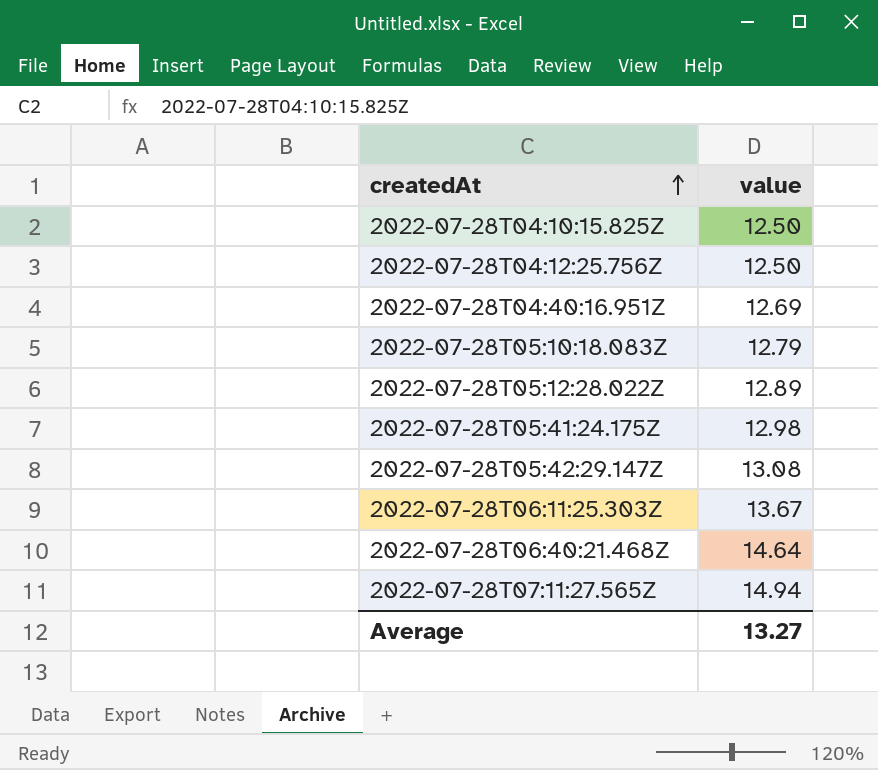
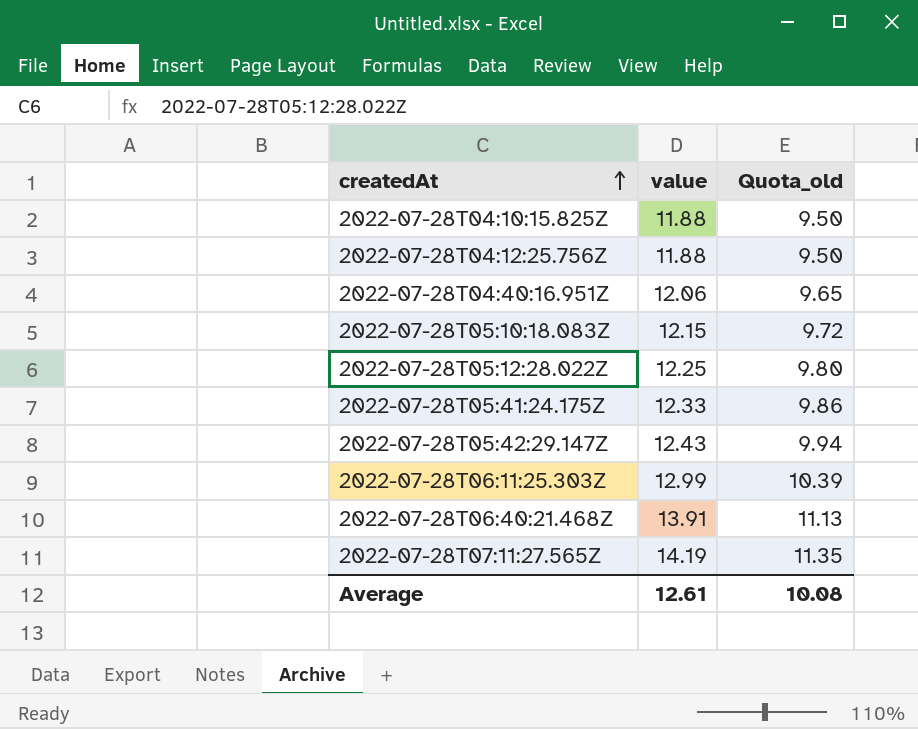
column Quota_old | formula: none -> [value] * 0.8
2022-07-28T04:10:15.825Z | value: 12.50 -> 11.88
2022-07-28T04:12:25.756Z | value: 12.50 -> 11.88
2022-07-28T04:40:16.951Z | value: 12.69 -> 12.06
2022-07-28T05:10:18.083Z | value: 12.79 -> 12.15
2022-07-28T05:12:28.022Z | value: 12.89 -> 12.25
2022-07-28T05:41:24.175Z | value: 12.98 -> 12.33
2022-07-28T05:42:29.147Z | value: 13.08 -> 12.43
2022-07-28T06:11:25.303Z | value: 13.67 -> 12.99
2022-07-28T06:40:21.468Z | value: 14.64 -> 13.91
2022-07-28T07:11:27.565Z | value: 14.94 -> 14.19
Average | value: 13.27 -> 12.61

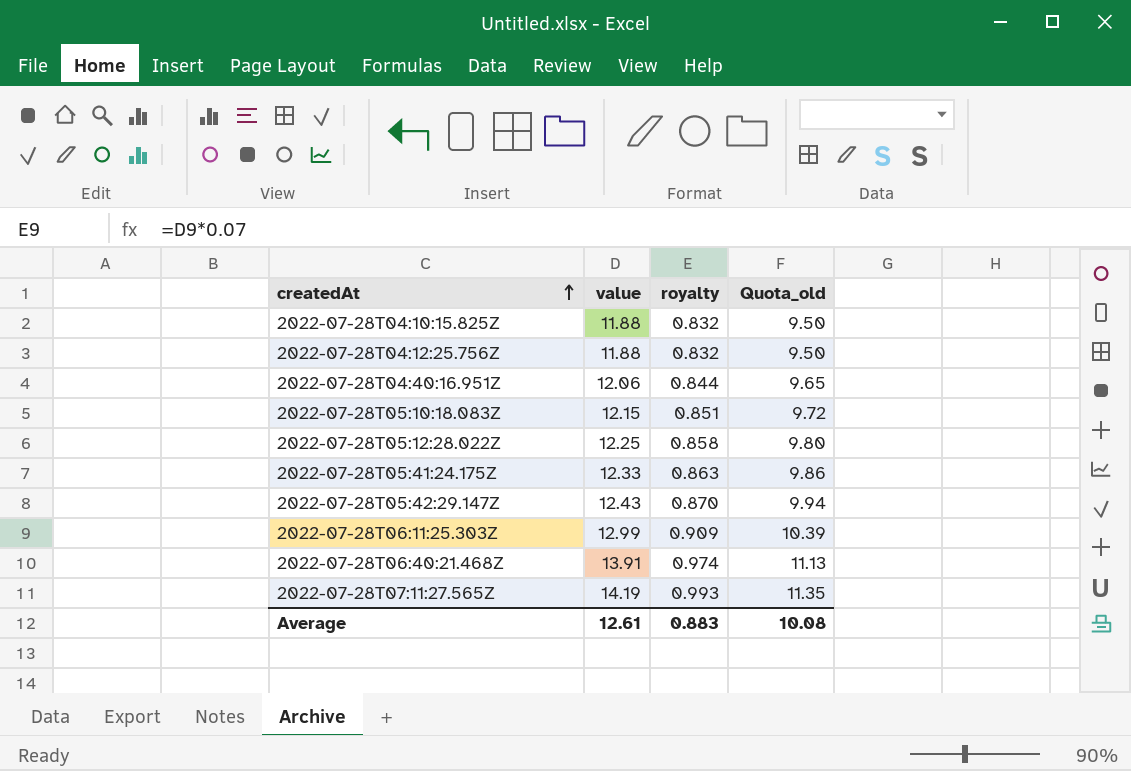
column royalty | formula: none -> [value] * 0.07

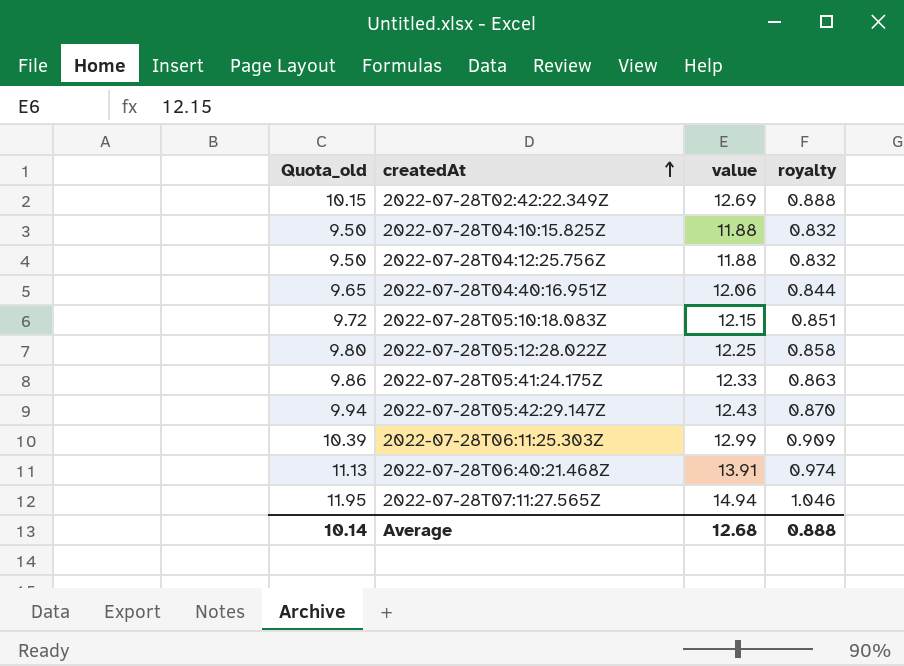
column Quota_old | position: 4 -> 1
row 2022-07-28T02:42:22.349Z: none -> 10.15 | 12.69 | 0.888
2022-07-28T07:11:27.565Z | Quota_old: 11.35 -> 11.95
2022-07-28T07:11:27.565Z | value: 14.19 -> 14.94
2022-07-28T07:11:27.565Z | royalty: 0.993 -> 1.046
Average | Quota_old: 10.08 -> 10.14
Average | value: 12.61 -> 12.68
Average | royalty: 0.883 -> 0.888

